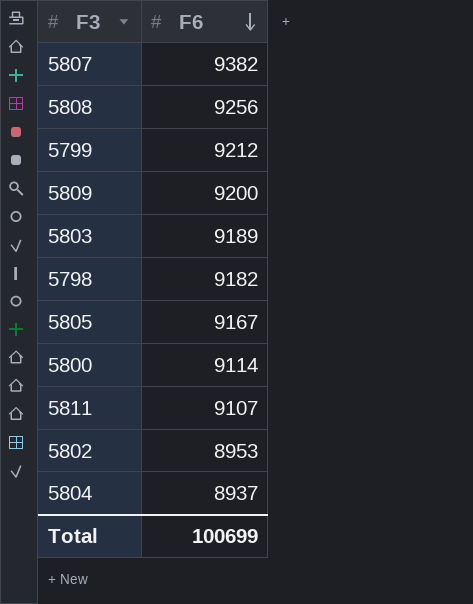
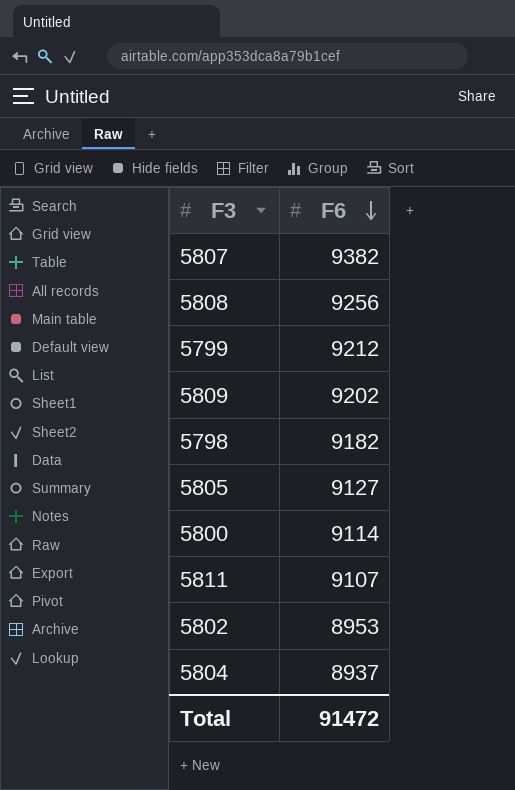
row 5803: 9189 -> none
5809 | F6: 9200 -> 9202
5805 | F6: 9167 -> 9127
Total | F6: 100699 -> 91472

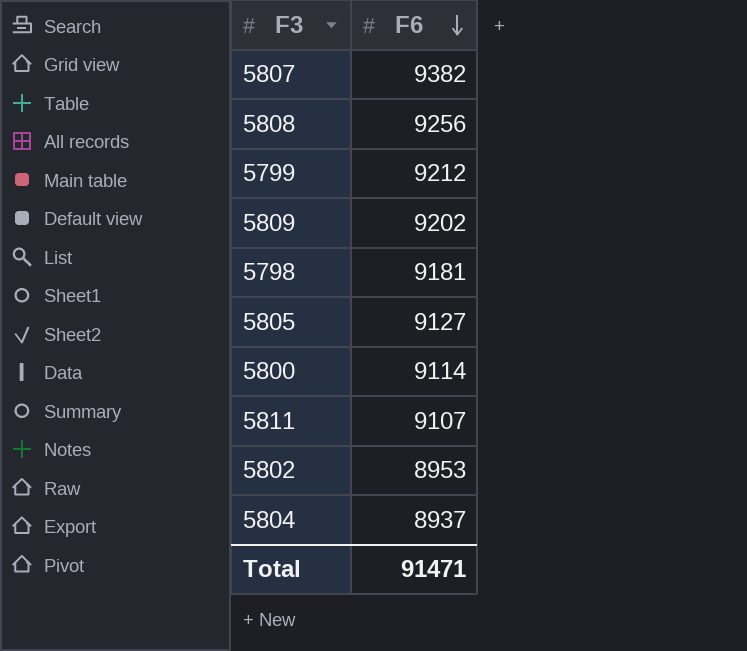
5798 | F6: 9182 -> 9181
Total | F6: 91472 -> 91471

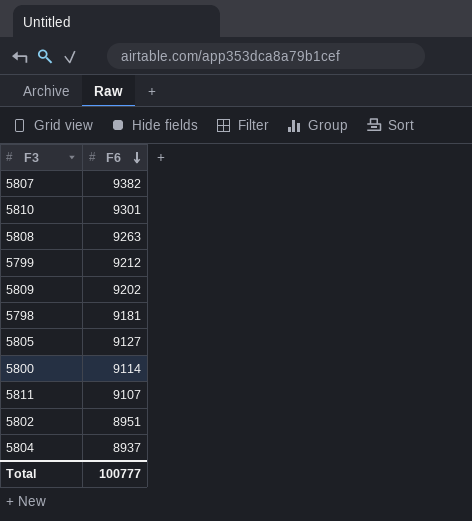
row 5810: none -> 9301
5808 | F6: 9256 -> 9263
5802 | F6: 8953 -> 8951
Total | F6: 91471 -> 100777

